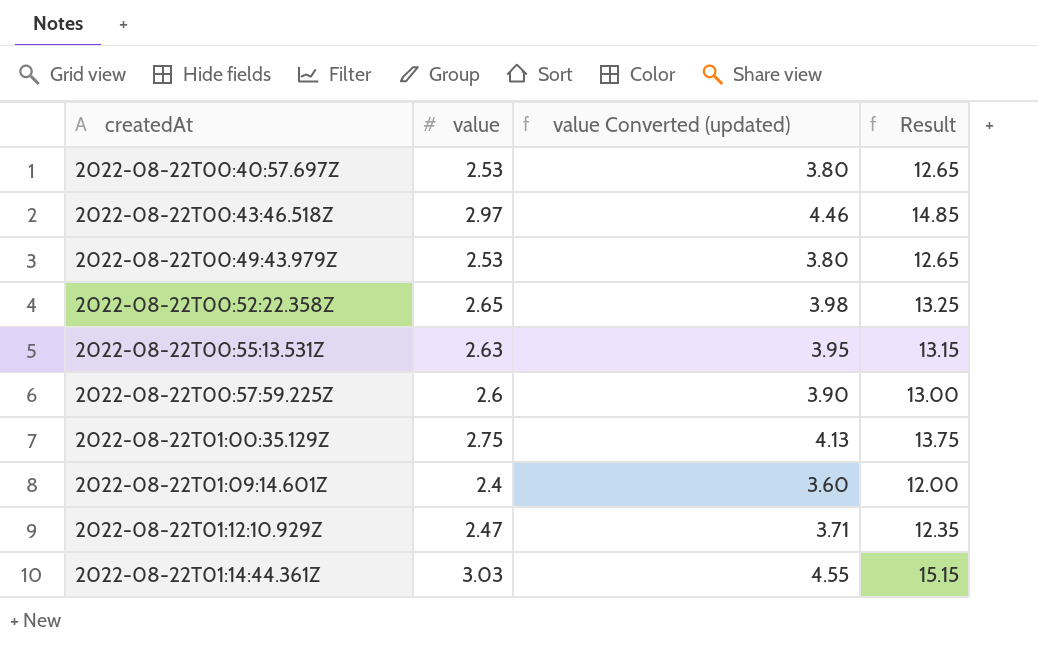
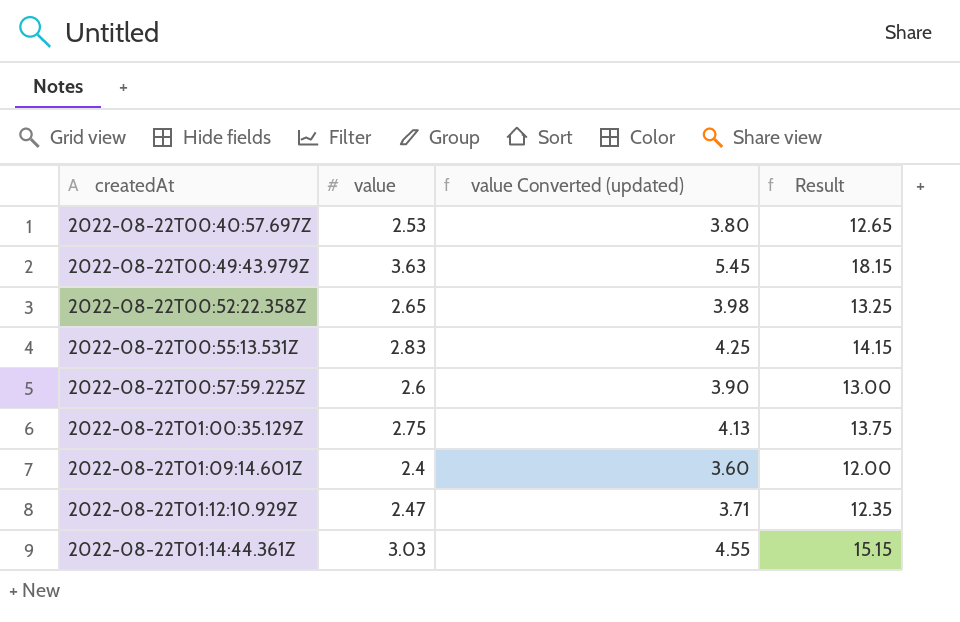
row 2022-08-22T00:43:46.518Z: 2.97 | 4.46 | 14.85 -> none
2022-08-22T00:49:43.979Z | value: 2.53 -> 3.63
2022-08-22T00:49:43.979Z | value Converted (updated): 3.80 -> 5.45
2022-08-22T00:49:43.979Z | Result: 12.65 -> 18.15
2022-08-22T00:55:13.531Z | value: 2.63 -> 2.83
2022-08-22T00:55:13.531Z | value Converted (updated): 3.95 -> 4.25
2022-08-22T00:55:13.531Z | Result: 13.15 -> 14.15

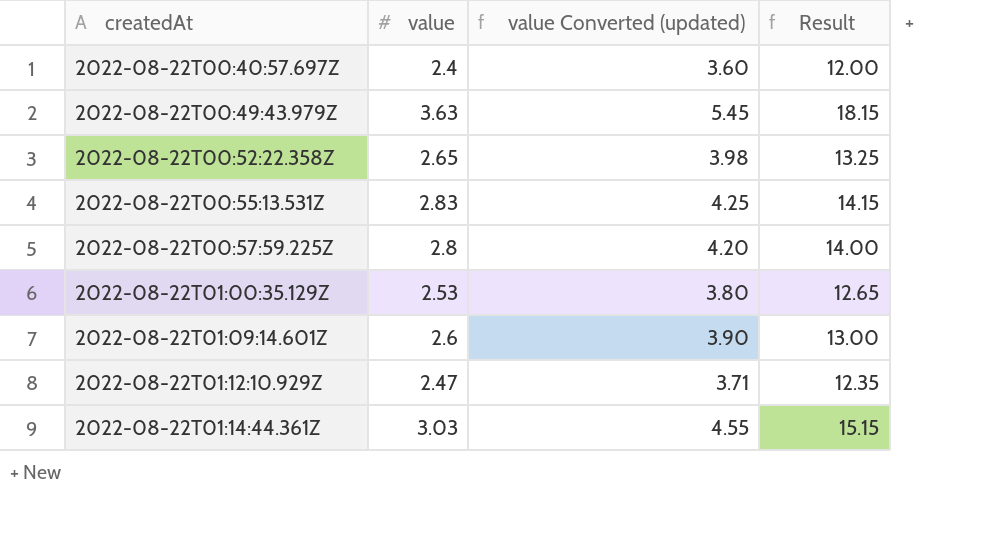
2022-08-22T00:40:57.697Z | value: 2.53 -> 2.4
2022-08-22T00:40:57.697Z | value Converted (updated): 3.80 -> 3.60
2022-08-22T00:40:57.697Z | Result: 12.65 -> 12.00
2022-08-22T00:57:59.225Z | value: 2.6 -> 2.8
2022-08-22T00:57:59.225Z | value Converted (updated): 3.90 -> 4.20
2022-08-22T00:57:59.225Z | Result: 13.00 -> 14.00
2022-08-22T01:00:35.129Z | value: 2.75 -> 2.53
2022-08-22T01:00:35.129Z | value Converted (updated): 4.13 -> 3.80
2022-08-22T01:00:35.129Z | Result: 13.75 -> 12.65
2022-08-22T01:09:14.601Z | value: 2.4 -> 2.6
2022-08-22T01:09:14.601Z | value Converted (updated): 3.60 -> 3.90
2022-08-22T01:09:14.601Z | Result: 12.00 -> 13.00

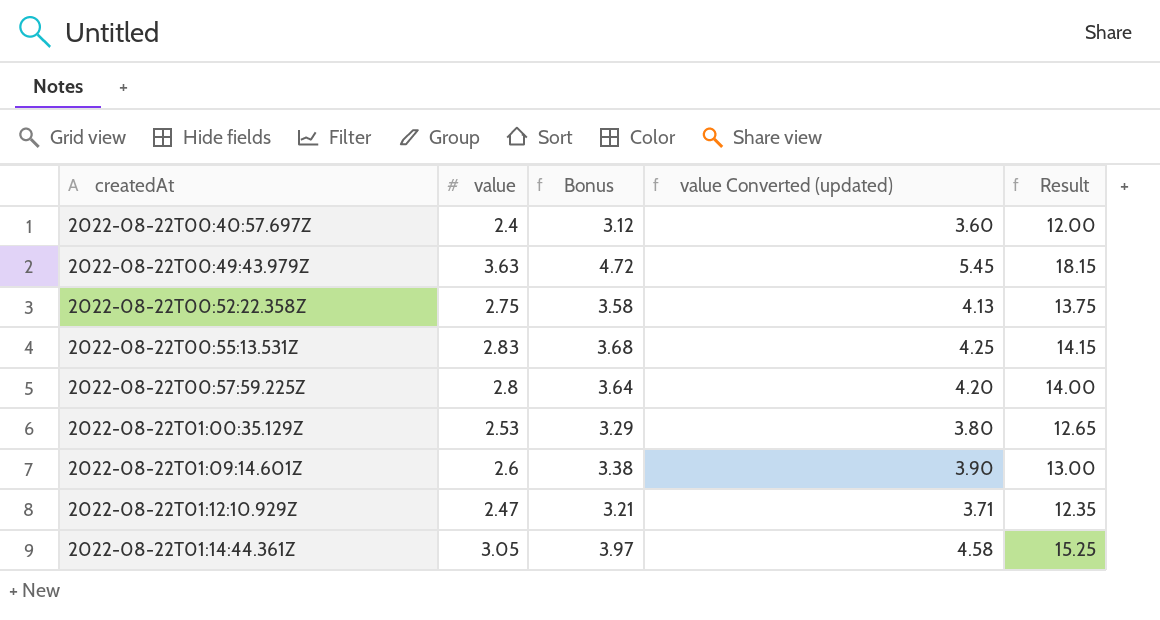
column Bonus | formula: none -> [value] * 1.3
2022-08-22T00:52:22.358Z | value: 2.65 -> 2.75
2022-08-22T00:52:22.358Z | value Converted (updated): 3.98 -> 4.13
2022-08-22T00:52:22.358Z | Result: 13.25 -> 13.75
2022-08-22T01:14:44.361Z | value: 3.03 -> 3.05
2022-08-22T01:14:44.361Z | value Converted (updated): 4.55 -> 4.58
2022-08-22T01:14:44.361Z | Result: 15.15 -> 15.25

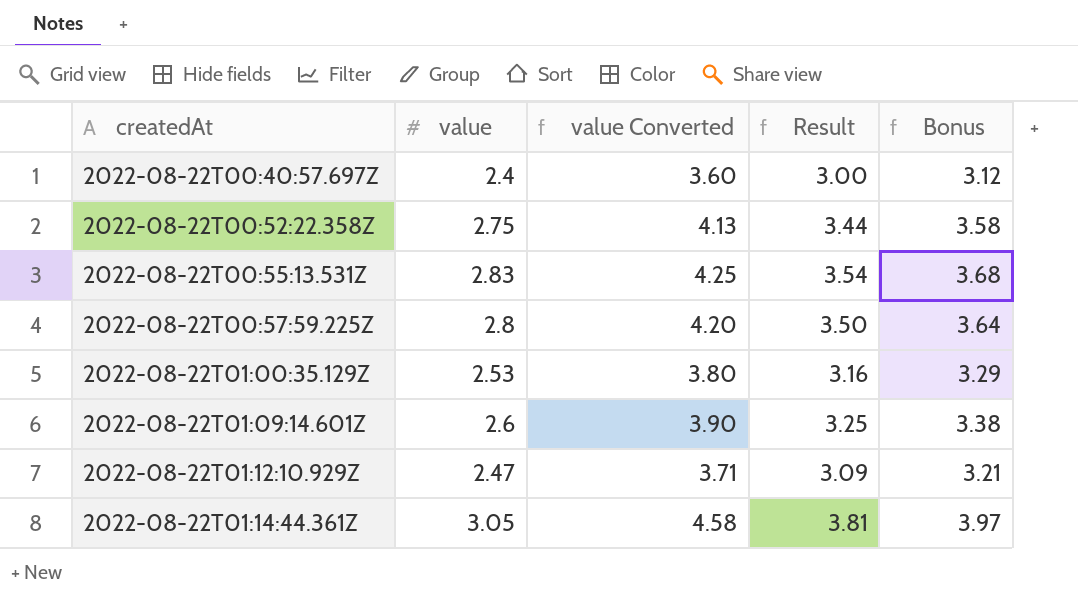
column name: value Converted (updated) -> value Converted
column Result | formula: [value] * 5 -> [value] * 1.25
column Bonus | position: 3 -> 5
row 2022-08-22T00:49:43.979Z: 3.63 | 4.72 | 5.45 | 18.15 -> none

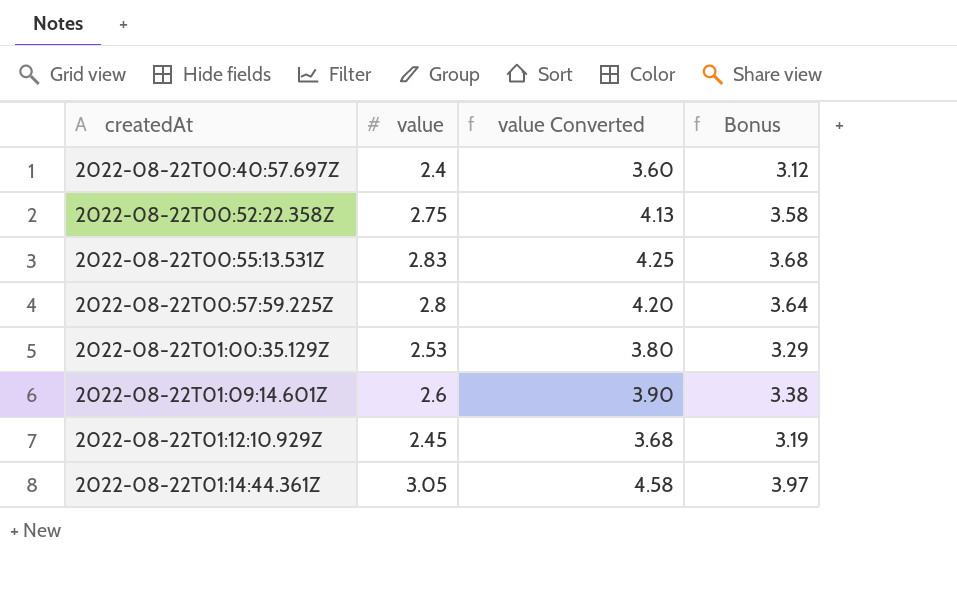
column Result | formula: [value] * 1.25 -> none
2022-08-22T01:12:10.929Z | value: 2.47 -> 2.45
2022-08-22T01:12:10.929Z | value Converted: 3.71 -> 3.68
2022-08-22T01:12:10.929Z | Bonus: 3.21 -> 3.19

